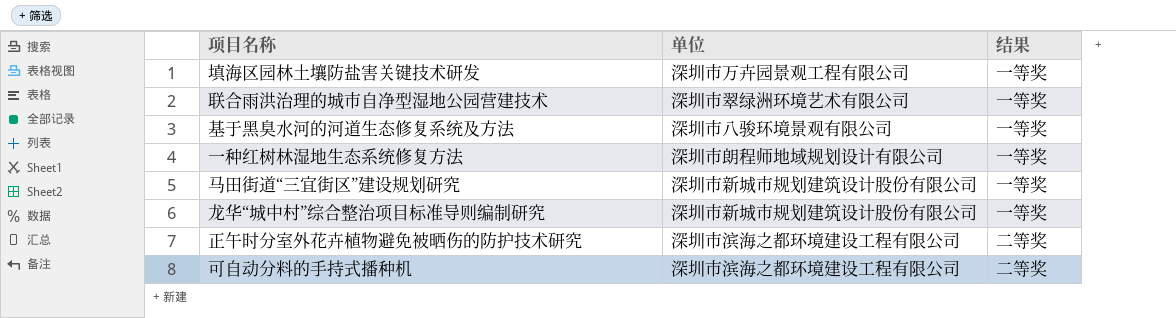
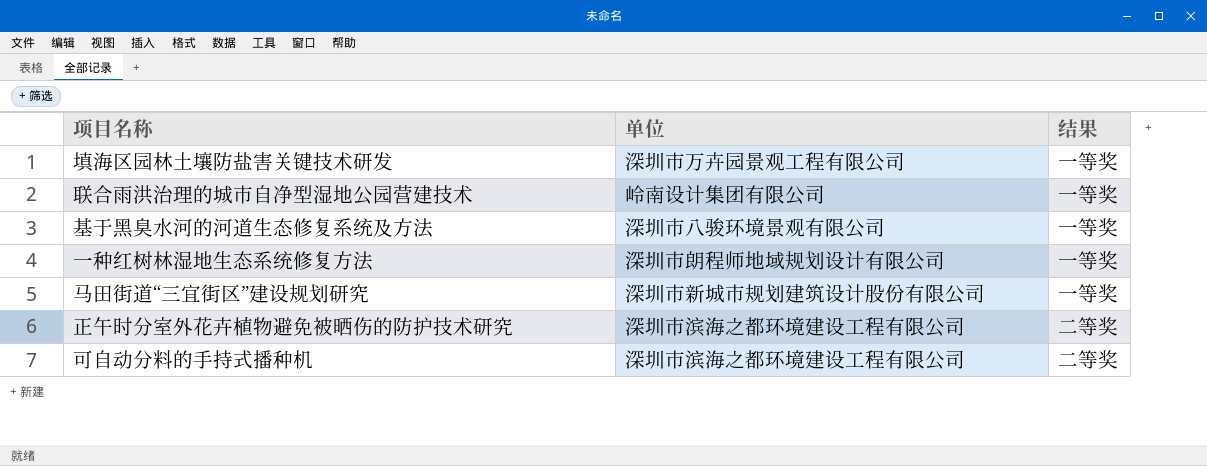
row 龙华“城中村”综合整治项目标准导则编制研究: 深圳市新城市规划建筑设计股份有限公司 | 一等奖 -> none
联合雨洪治理的城市自净型湿地公园营建技术 | 单位: 深圳市翠绿洲环境艺术有限公司 -> 岭南设计集团有限公司

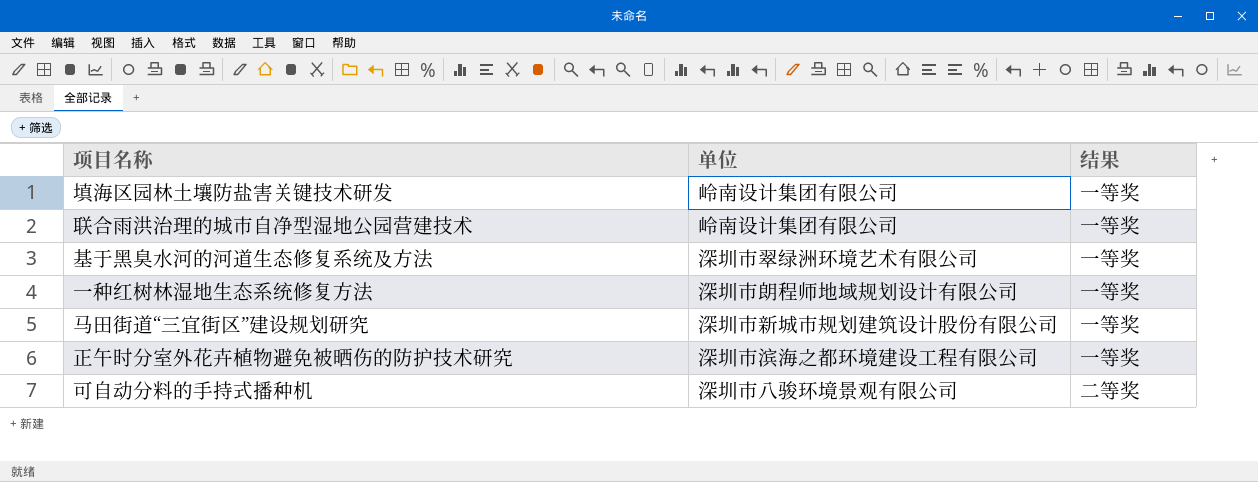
填海区园林土壤防盐害关键技术研发 | 单位: 深圳市万卉园景观工程有限公司 -> 岭南设计集团有限公司
基于黑臭水河的河道生态修复系统及方法 | 单位: 深圳市八骏环境景观有限公司 -> 深圳市翠绿洲环境艺术有限公司
正午时分室外花卉植物避免被晒伤的防护技术研究 | 结果: 二等奖 -> 一等奖
可自动分料的手持式播种机 | 单位: 深圳市滨海之都环境建设工程有限公司 -> 深圳市八骏环境景观有限公司

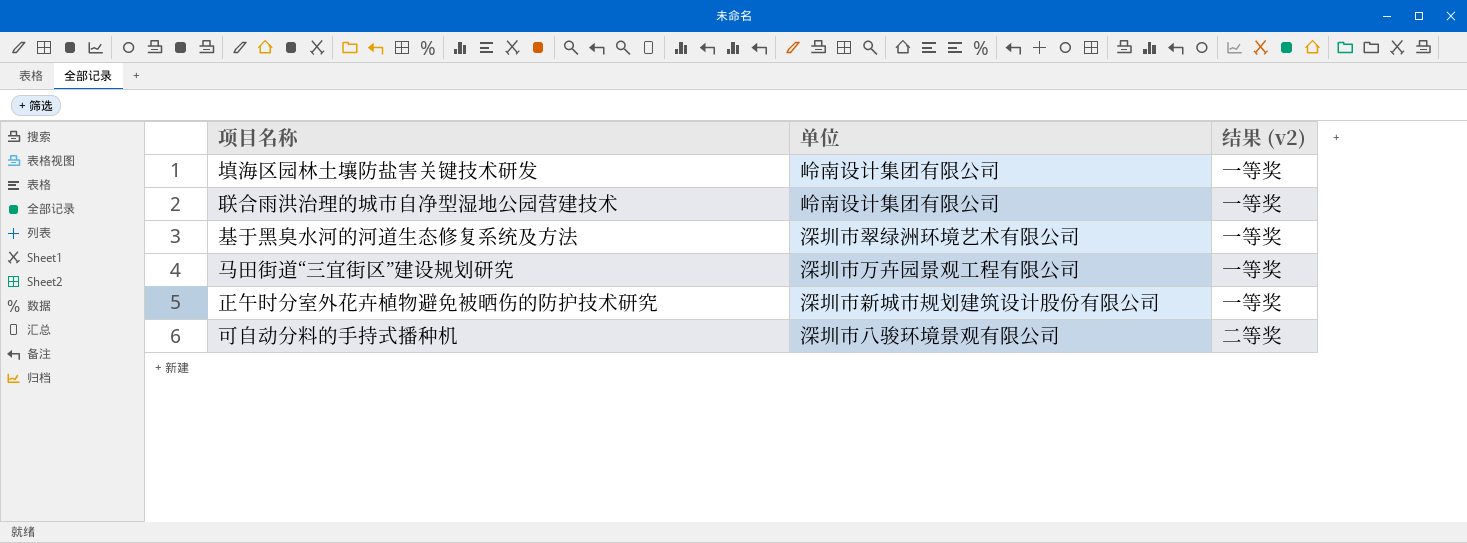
column name: 结果 -> 结果 (v2)
row 一种红树林湿地生态系统修复方法: 深圳市朗程师地域规划设计有限公司 | 一等奖 -> none
马田街道“三宜街区”建设规划研究 | 单位: 深圳市新城市规划建筑设计股份有限公司 -> 深圳市万卉园景观工程有限公司
正午时分室外花卉植物避免被晒伤的防护技术研究 | 单位: 深圳市滨海之都环境建设工程有限公司 -> 深圳市新城市规划建筑设计股份有限公司

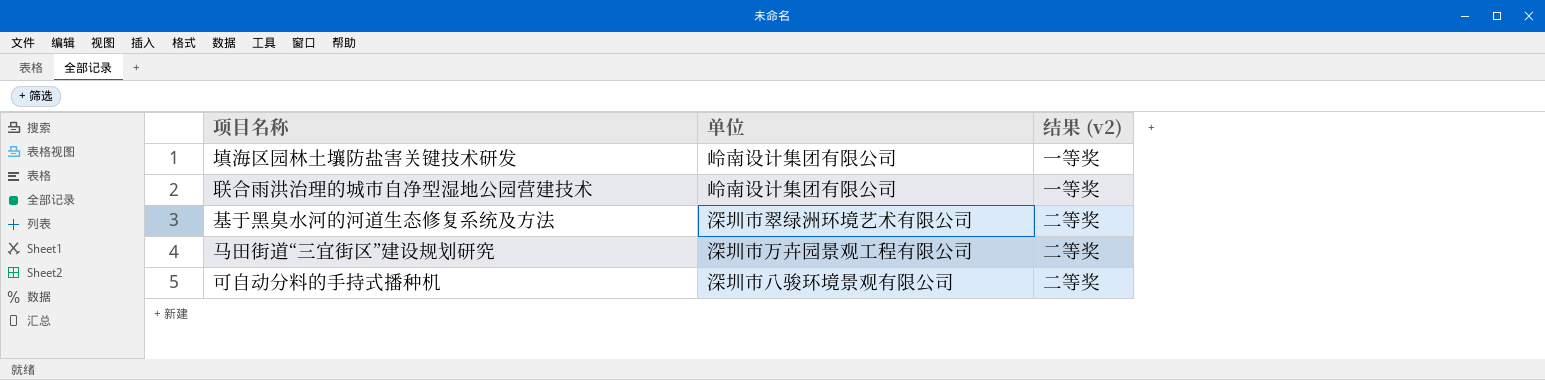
row 正午时分室外花卉植物避免被晒伤的防护技术研究: 深圳市新城市规划建筑设计股份有限公司 | 一等奖 -> none
基于黑臭水河的河道生态修复系统及方法 | 结果 (v2): 一等奖 -> 二等奖
马田街道“三宜街区”建设规划研究 | 结果 (v2): 一等奖 -> 二等奖

